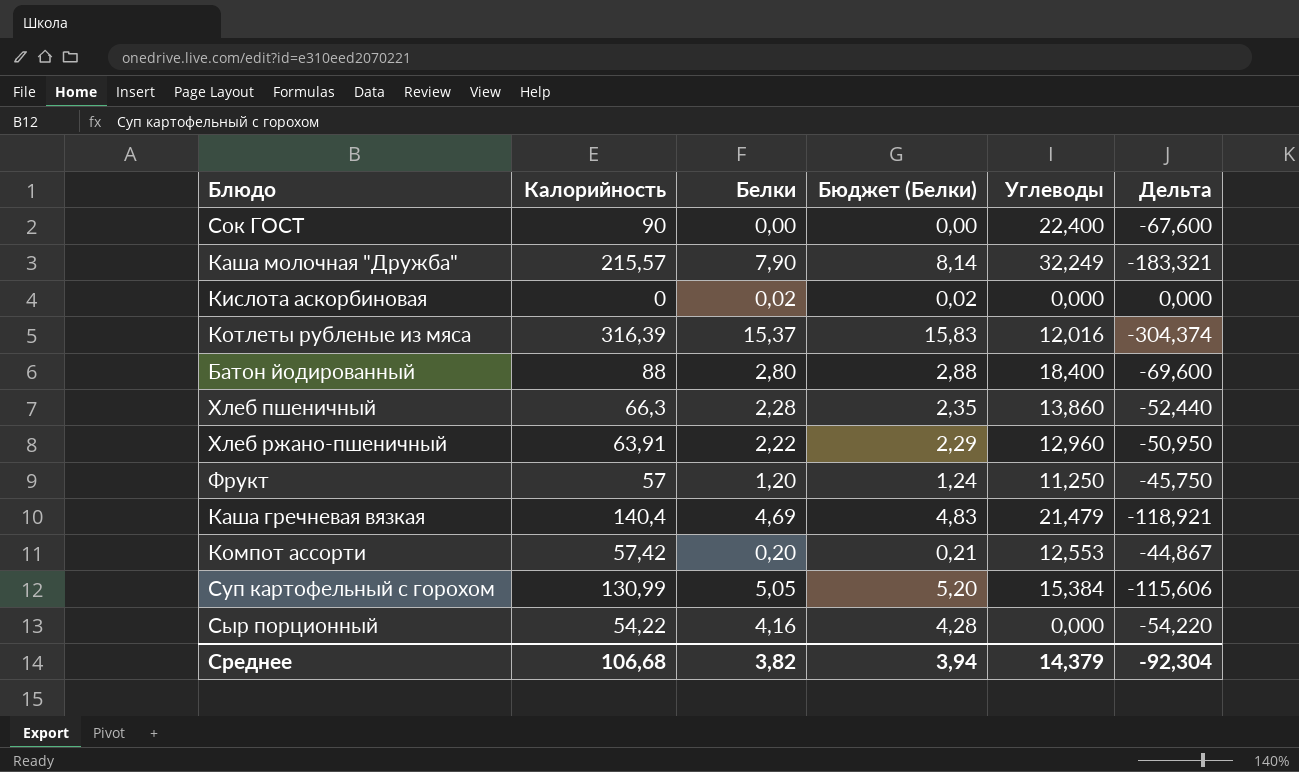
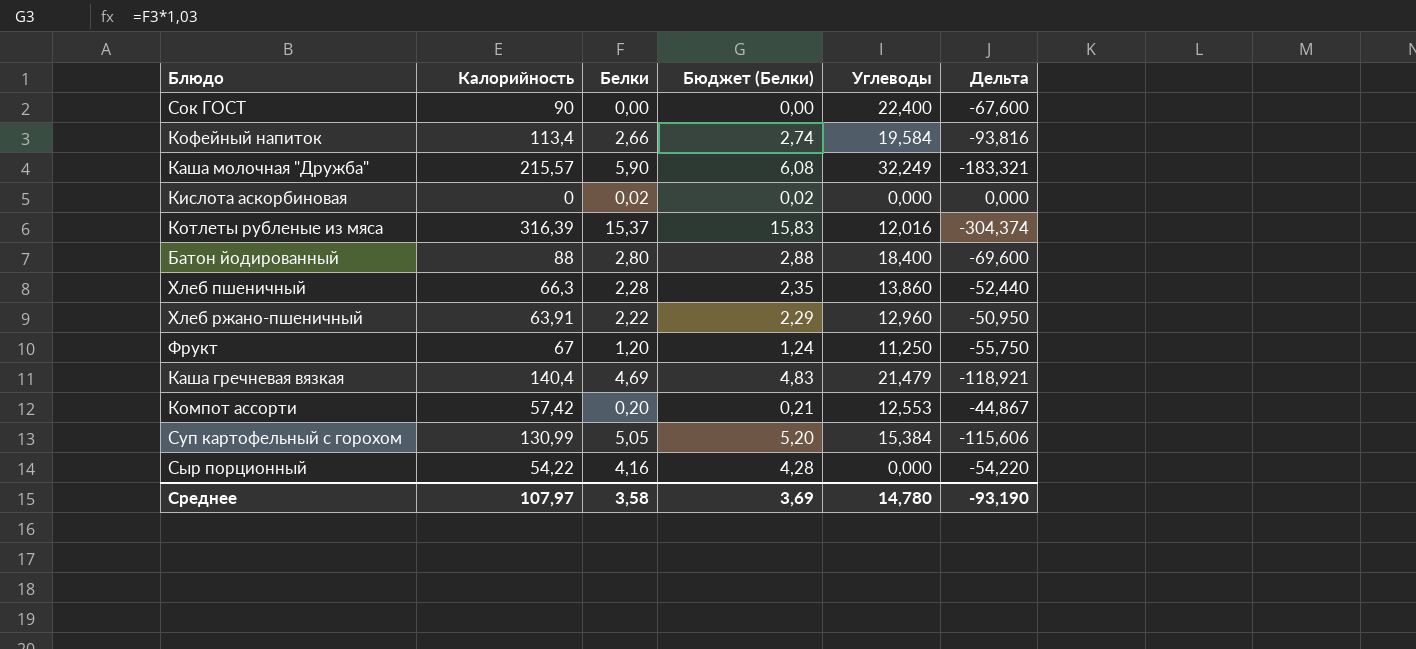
row Кофейный напиток: none -> 113,4 | 2,66 | 2,74 | 19,584 | -93,816
Каша молочная "Дружба" | Белки: 7,90 -> 5,90
Каша молочная "Дружба" | Бюджет (Белки): 8,14 -> 6,08
Фрукт | Калорийность: 57 -> 67
Фрукт | Дельта: -45,750 -> -55,750
Среднее | Калорийность: 106,68 -> 107,97
Среднее | Белки: 3,82 -> 3,58
Среднее | Бюджет (Белки): 3,94 -> 3,69
Среднее | Углеводы: 14,379 -> 14,780
Среднее | Дельта: -92,304 -> -93,190

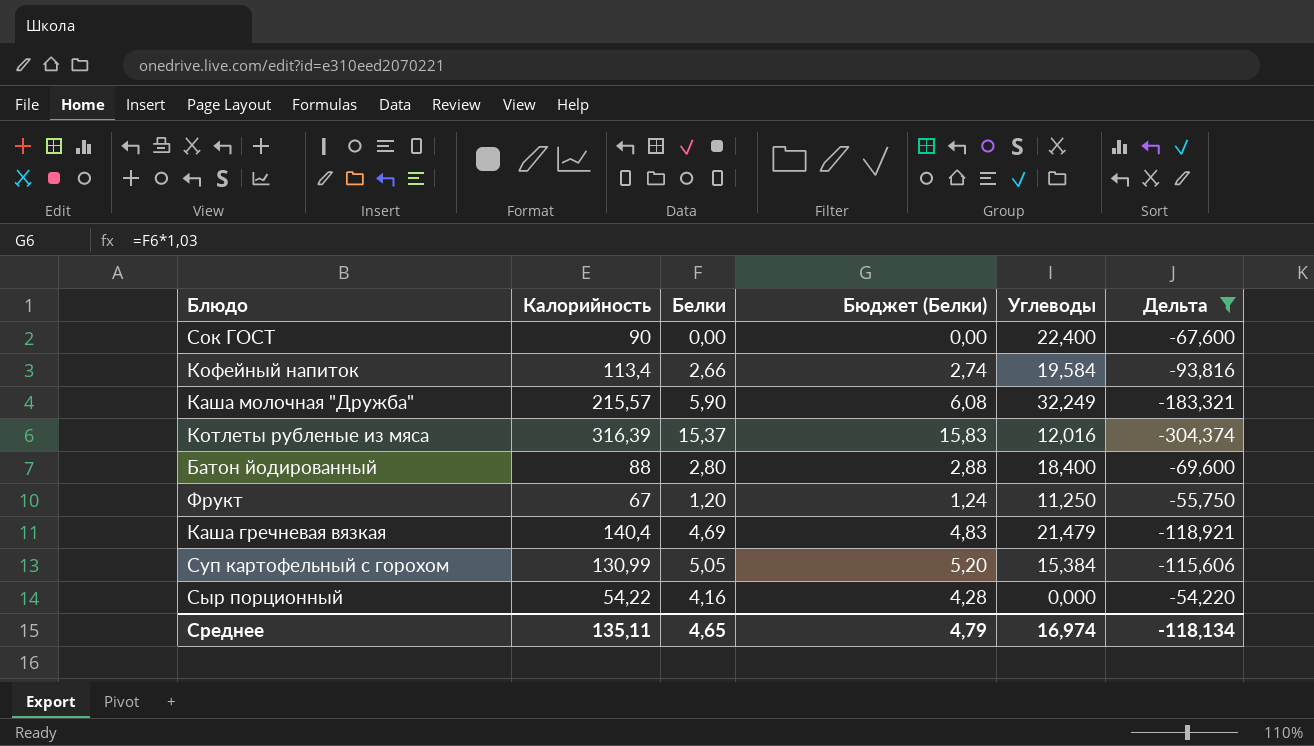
filter: none -> Дельта <= -54,220
Среднее | Калорийность: 107,97 -> 135,11
Среднее | Белки: 3,58 -> 4,65
Среднее | Бюджет (Белки): 3,69 -> 4,79
Среднее | Углеводы: 14,780 -> 16,974
Среднее | Дельта: -93,190 -> -118,134

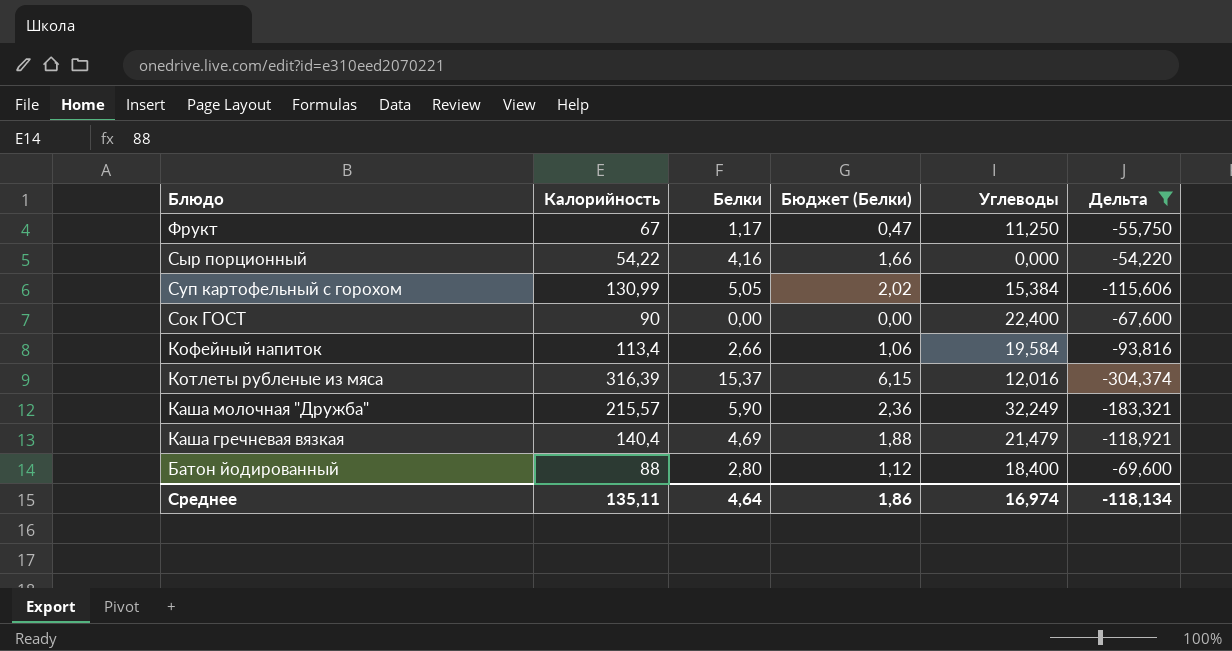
row order: none -> Блюдо descending
column Бюджет (Белки) | formula: [Белки] * 1,03 -> [Белки] * 0,4
Фрукт | Белки: 1,20 -> 1,17
Среднее | Белки: 4,65 -> 4,64
Среднее | Бюджет (Белки): 4,79 -> 1,86

